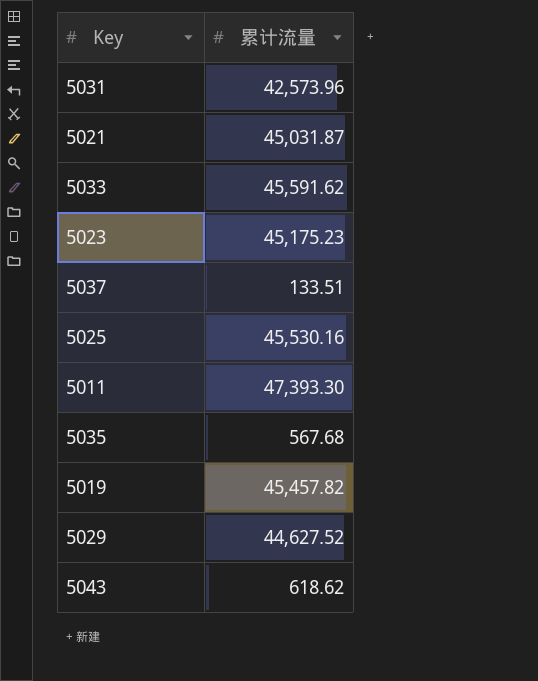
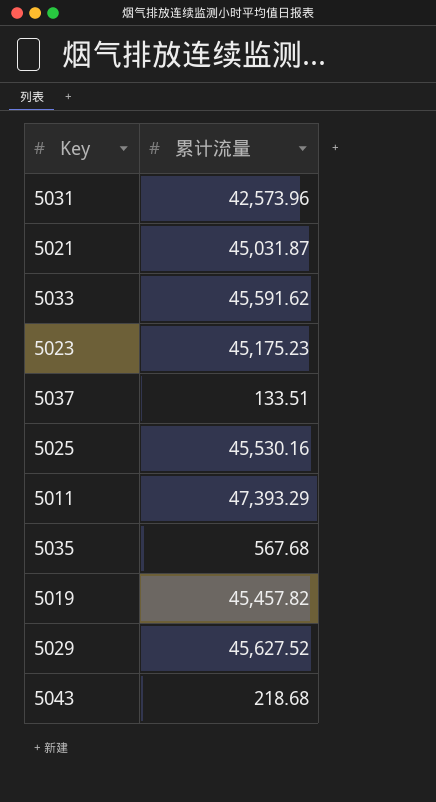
5011 | 累计流量: 47,393.30 -> 47,393.29
5029 | 累计流量: 44,627.52 -> 45,627.52
5043 | 累计流量: 618.62 -> 218.68

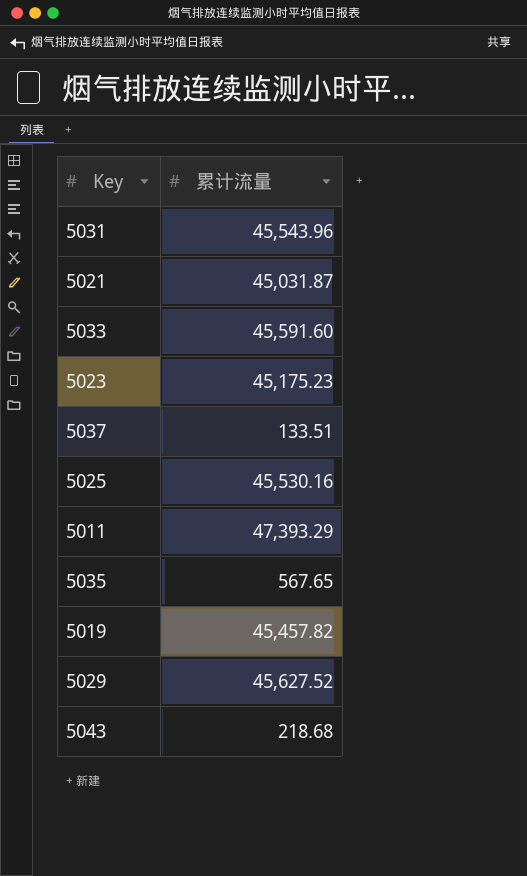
5031 | 累计流量: 42,573.96 -> 45,543.96
5033 | 累计流量: 45,591.62 -> 45,591.60
5035 | 累计流量: 567.68 -> 567.65

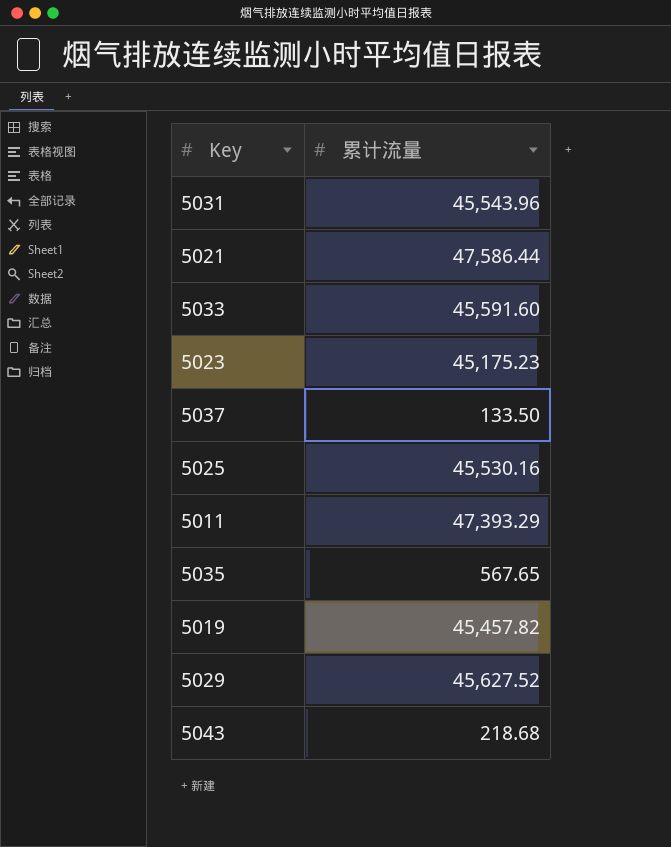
5021 | 累计流量: 45,031.87 -> 47,586.44
5037 | 累计流量: 133.51 -> 133.50

